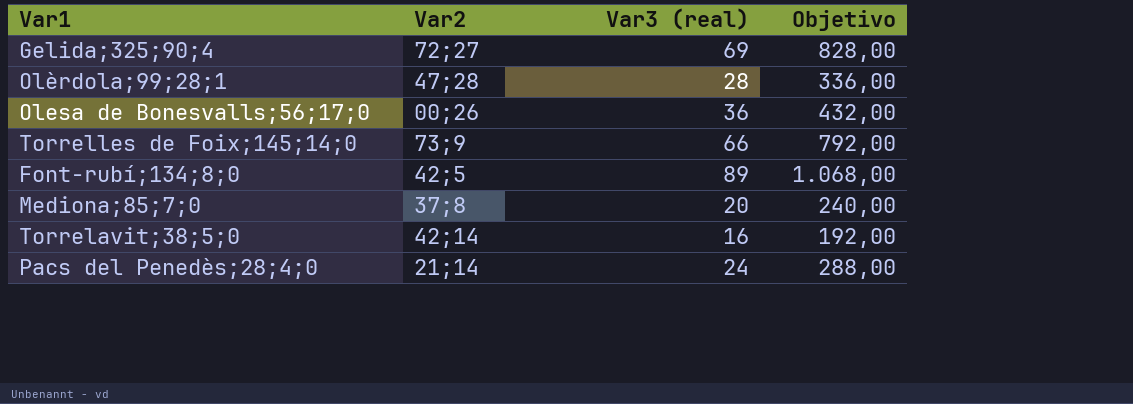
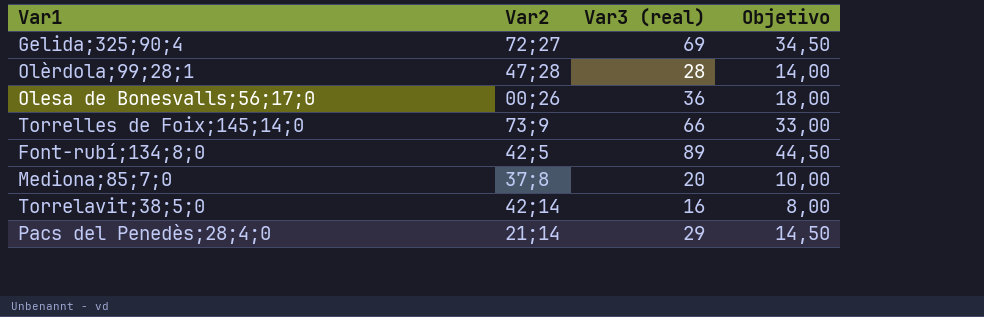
column Objetivo | formula: [Var3 (real)] * 12 -> [Var3 (real)] * 0,5
Pacs del Penedès;28;4;0 | Var3 (real): 24 -> 29

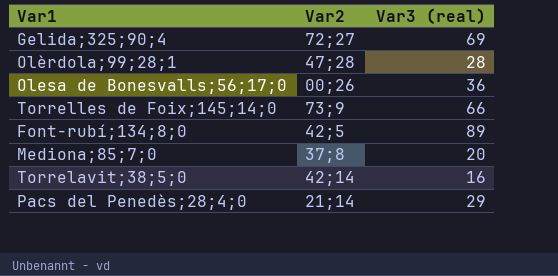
column Objetivo | formula: [Var3 (real)] * 0,5 -> none

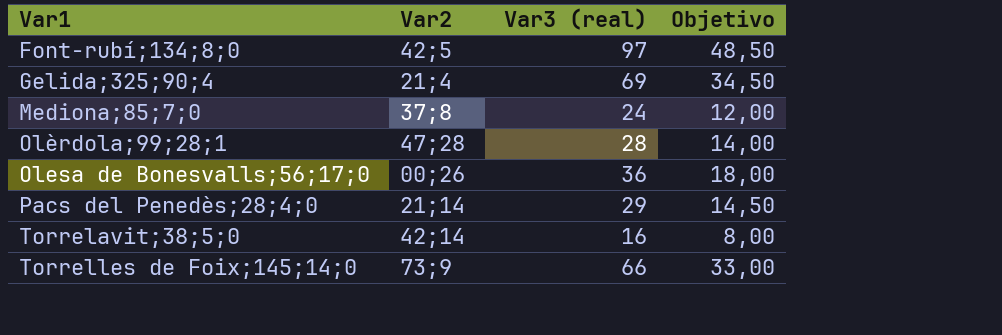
row order: none -> Var1 ascending
column Objetivo | formula: none -> [Var3 (real)] * 0,5
Font-rubí;134;8;0 | Var3 (real): 89 -> 97
Gelida;325;90;4 | Var2: 72;27 -> 21;4
Mediona;85;7;0 | Var3 (real): 20 -> 24

